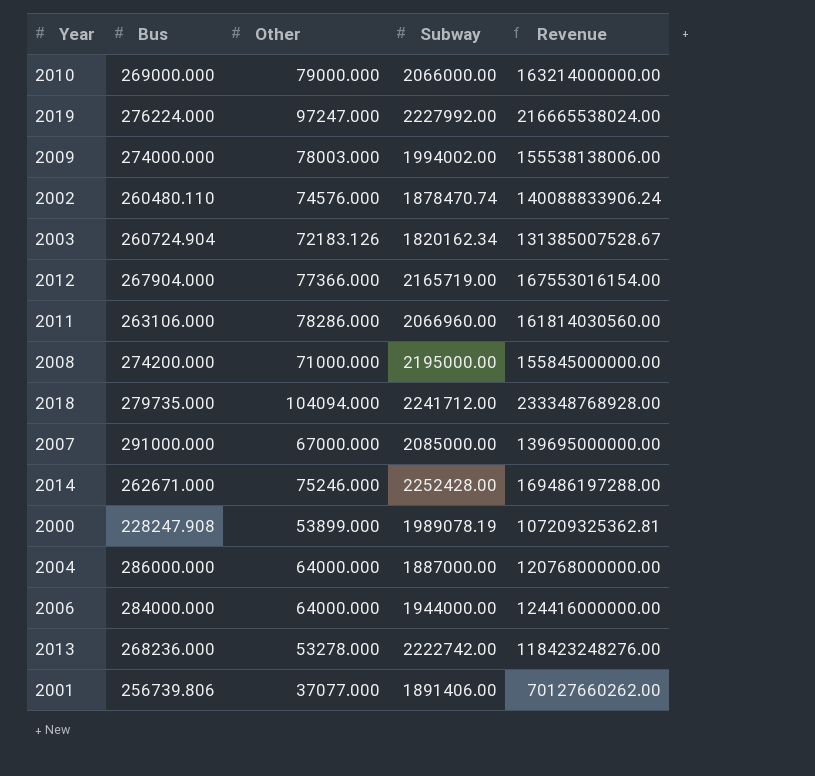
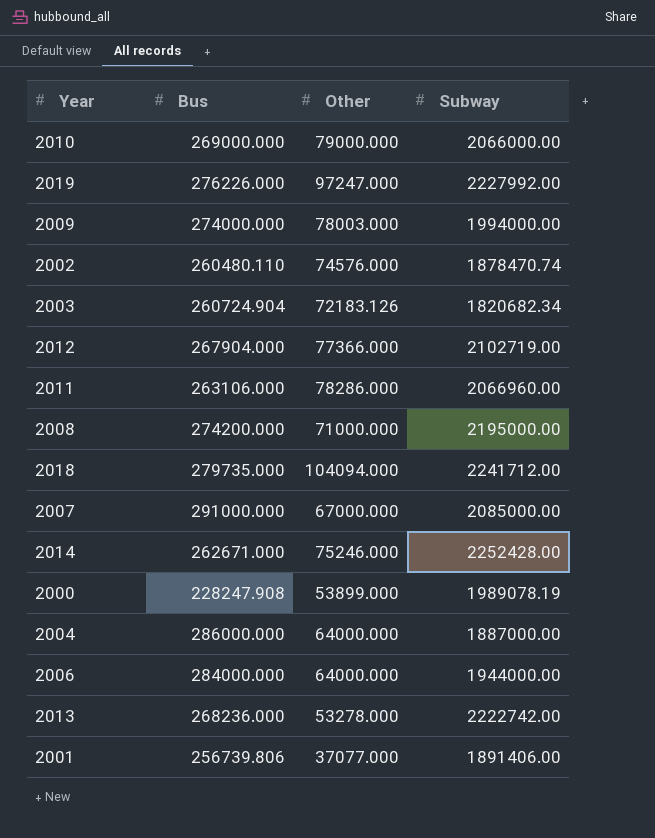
column Revenue | formula: [Other] * [Subway] -> none
2019 | Bus: 276224.000 -> 276226.000
2009 | Subway: 1994002.00 -> 1994000.00
2003 | Subway: 1820162.34 -> 1820682.34
2012 | Subway: 2165719.00 -> 2102719.00

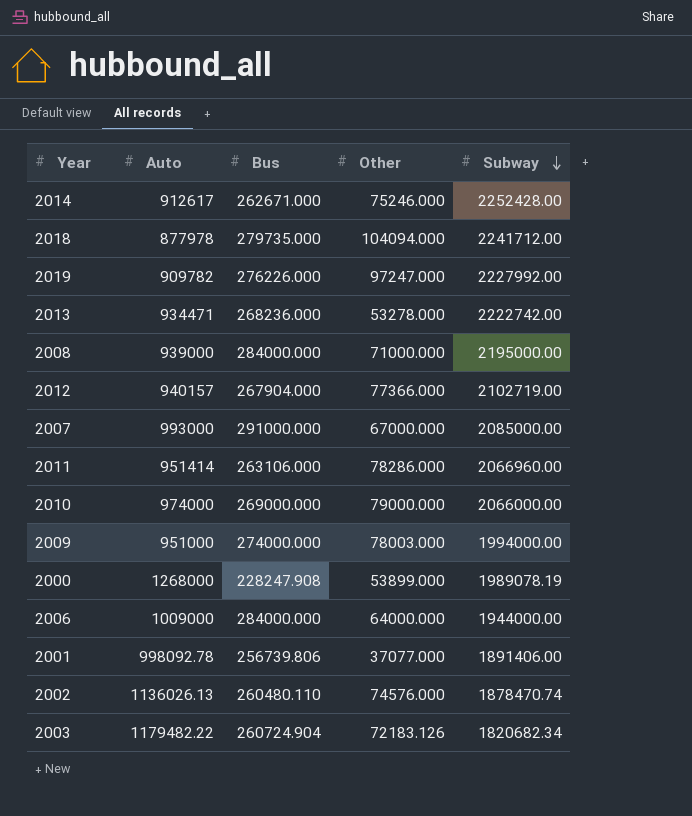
row order: none -> Subway descending
column Auto | position: none -> 2
row 2004: 286000.000 | 64000.000 | 1887000.00 -> none
2008 | Bus: 274200.000 -> 284000.000

